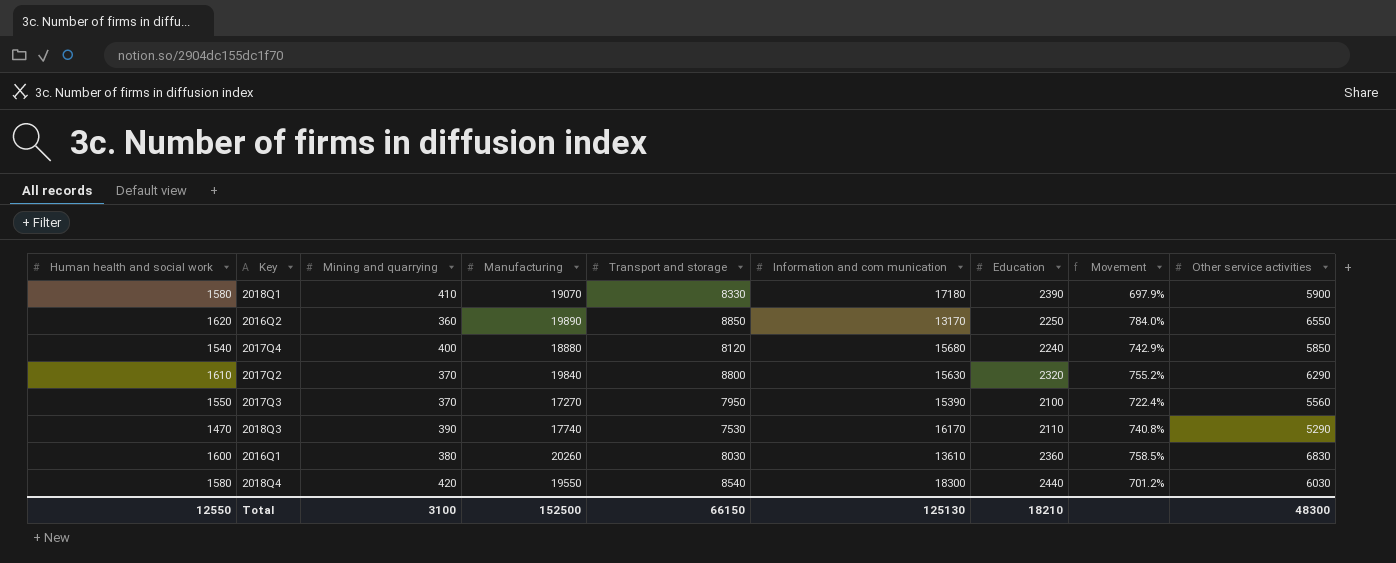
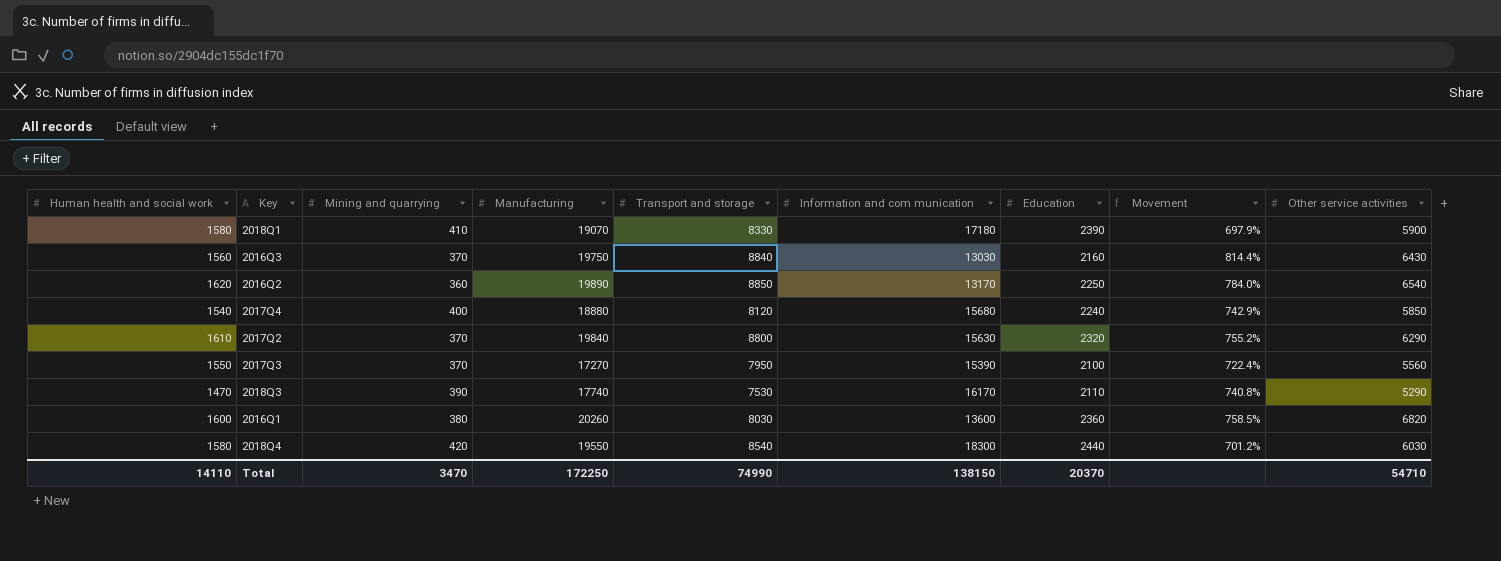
row 2016Q3: none -> 1560 | 370 | 19750 | 8840 | 13030 | 2160 | 814.4% | 6430
2016Q2 | Other service activities: 6550 -> 6540
2016Q1 | Information and com munication: 13610 -> 13600
2016Q1 | Other service activities: 6830 -> 6820
Total | Human health and social work: 12550 -> 14110
Total | Mining and quarrying: 3100 -> 3470
Total | Manufacturing: 152500 -> 172250
Total | Transport and storage: 66150 -> 74990
Total | Information and com munication: 125130 -> 138150
Total | Education: 18210 -> 20370
Total | Other service activities: 48300 -> 54710

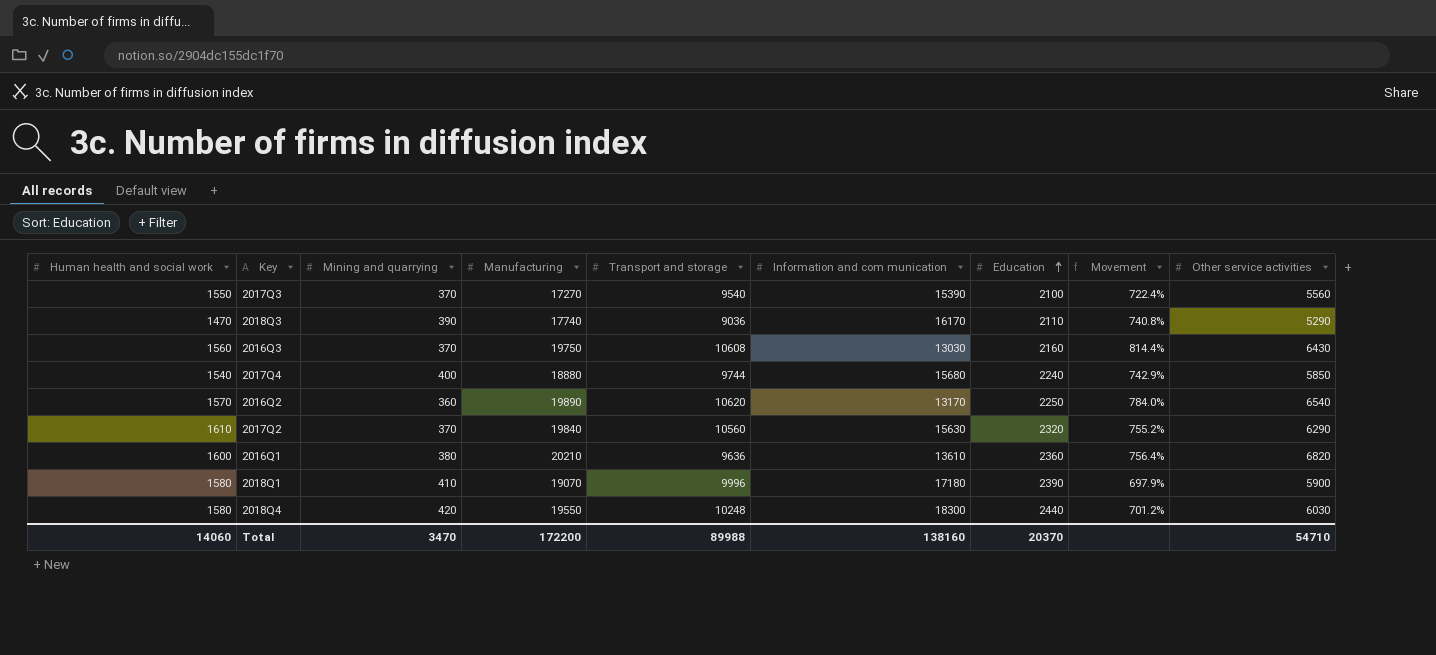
row order: none -> Education ascending
2017Q3 | Transport and storage: 7950 -> 9540
2018Q3 | Transport and storage: 7530 -> 9036
2016Q3 | Transport and storage: 8840 -> 10608
2017Q4 | Transport and storage: 8120 -> 9744
2016Q2 | Human health and social work: 1620 -> 1570
2016Q2 | Transport and storage: 8850 -> 10620
2017Q2 | Transport and storage: 8800 -> 10560
2016Q1 | Manufacturing: 20260 -> 20210
2016Q1 | Transport and storage: 8030 -> 9636
2016Q1 | Information and com munication: 13600 -> 13610
2016Q1 | Movement: 758.5% -> 756.4%
2018Q1 | Transport and storage: 8330 -> 9996
2018Q4 | Transport and storage: 8540 -> 10248
Total | Human health and social work: 14110 -> 14060
Total | Manufacturing: 172250 -> 172200
Total | Transport and storage: 74990 -> 89988
Total | Information and com munication: 138150 -> 138160

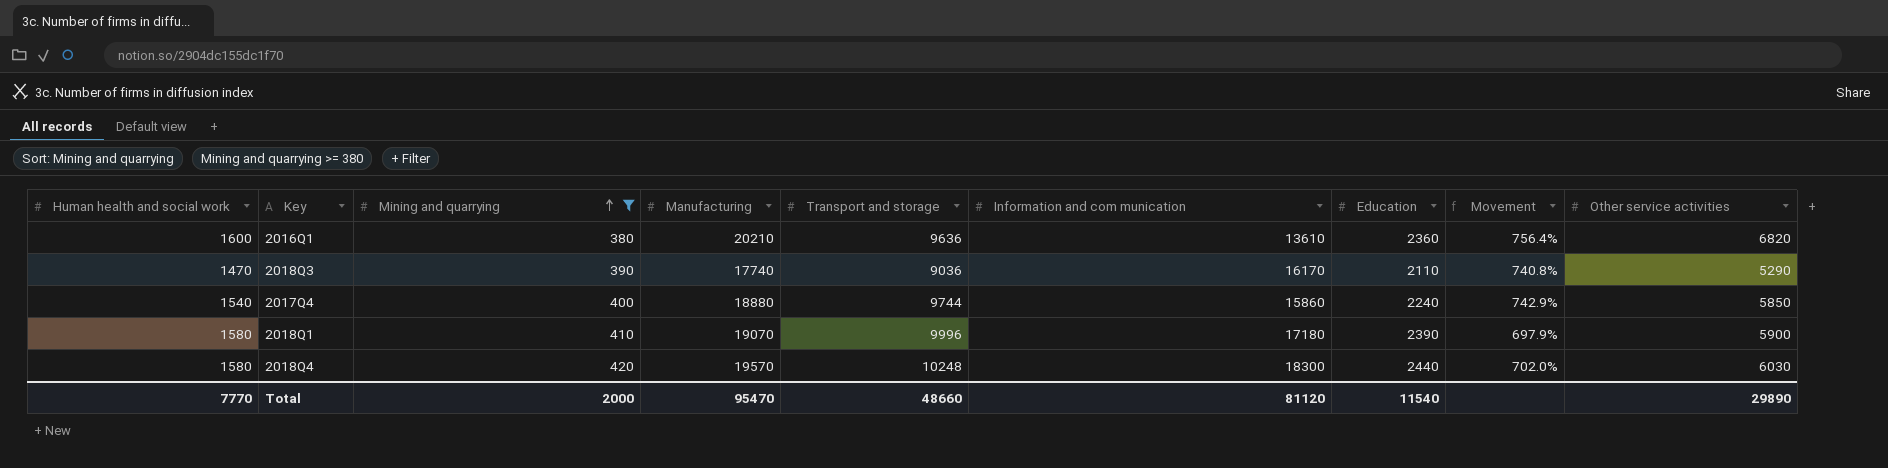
filter: none -> Mining and quarrying >= 380
row order: Education ascending -> Mining and quarrying ascending
2017Q4 | Information and com munication: 15680 -> 15860
2018Q4 | Manufacturing: 19550 -> 19570
2018Q4 | Movement: 701.2% -> 702.0%
Total | Human health and social work: 14060 -> 7770
Total | Mining and quarrying: 3470 -> 2000
Total | Manufacturing: 172200 -> 95470
Total | Transport and storage: 89988 -> 48660
Total | Information and com munication: 138160 -> 81120
Total | Education: 20370 -> 11540
Total | Other service activities: 54710 -> 29890

